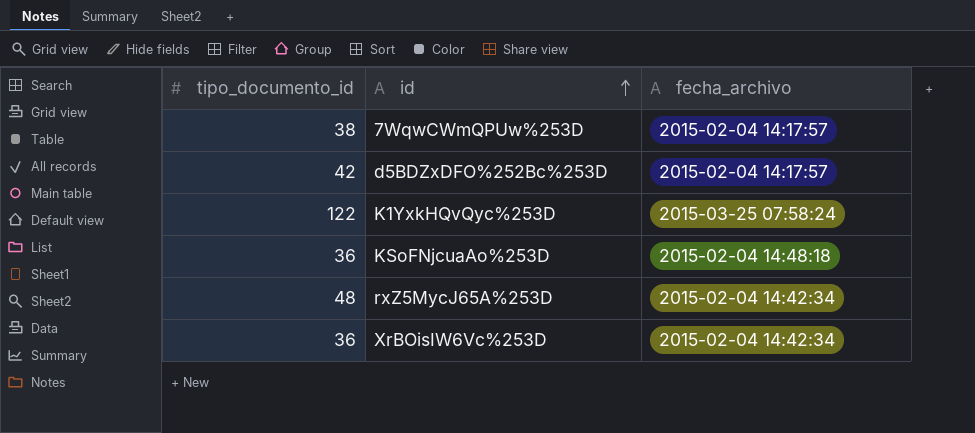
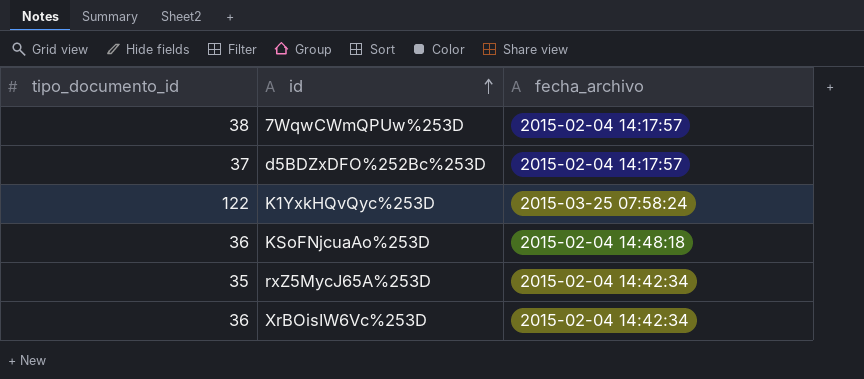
d5BDZxDFO%252Bc%253D | tipo_documento_id: 42 -> 37
rxZ5MycJ65A%253D | tipo_documento_id: 48 -> 35

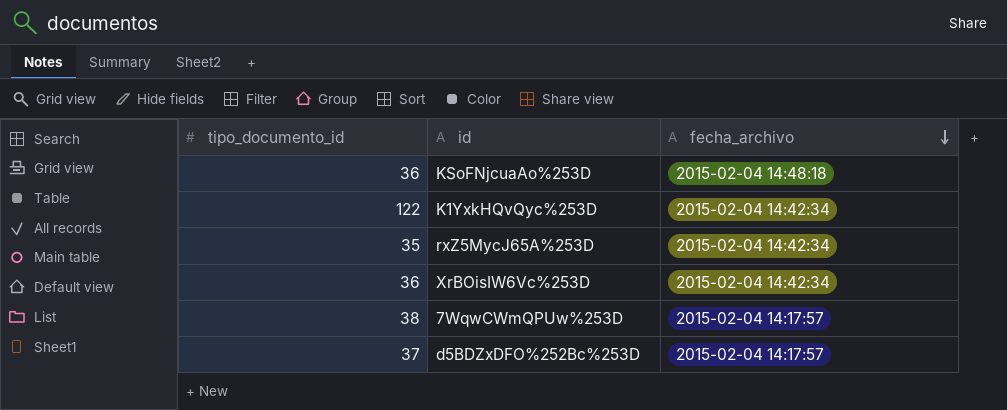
row order: id ascending -> fecha_archivo descending
K1YxkHQvQyc%253D | fecha_archivo: 2015-03-25 07:58:24 -> 2015-02-04 14:42:34

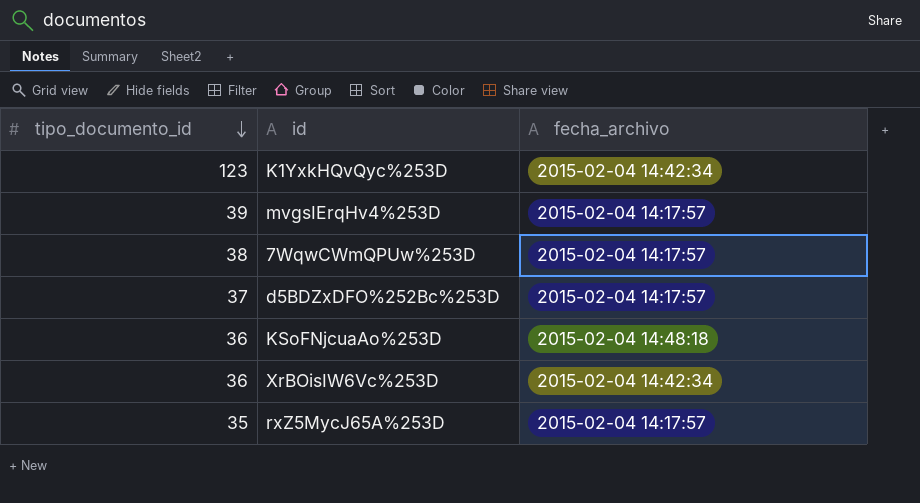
row order: fecha_archivo descending -> tipo_documento_id descending
K1YxkHQvQyc%253D | tipo_documento_id: 122 -> 123
row mvgsIErqHv4%253D: none -> 39 | 2015-02-04 14:17:57
rxZ5MycJ65A%253D | fecha_archivo: 2015-02-04 14:42:34 -> 2015-02-04 14:17:57

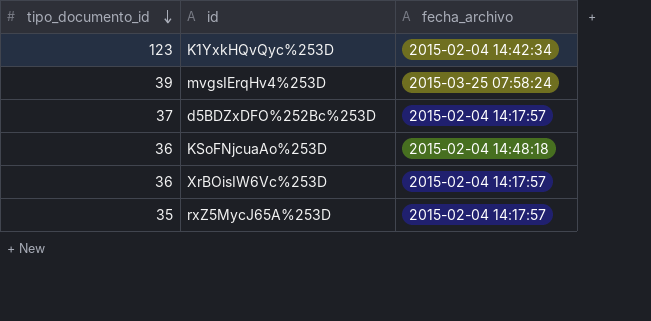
row 7WqwCWmQPUw%253D: 38 | 2015-02-04 14:17:57 -> none
mvgsIErqHv4%253D | fecha_archivo: 2015-02-04 14:17:57 -> 2015-03-25 07:58:24
XrBOisIW6Vc%253D | fecha_archivo: 2015-02-04 14:42:34 -> 2015-02-04 14:17:57

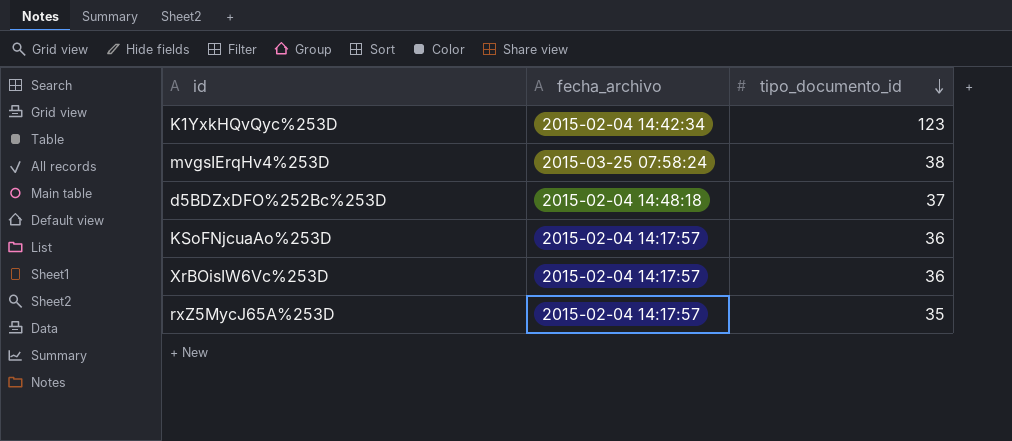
column tipo_documento_id | position: 1 -> 3
mvgsIErqHv4%253D | tipo_documento_id: 39 -> 38
d5BDZxDFO%252Bc%253D | fecha_archivo: 2015-02-04 14:17:57 -> 2015-02-04 14:48:18
KSoFNjcuaAo%253D | fecha_archivo: 2015-02-04 14:48:18 -> 2015-02-04 14:17:57

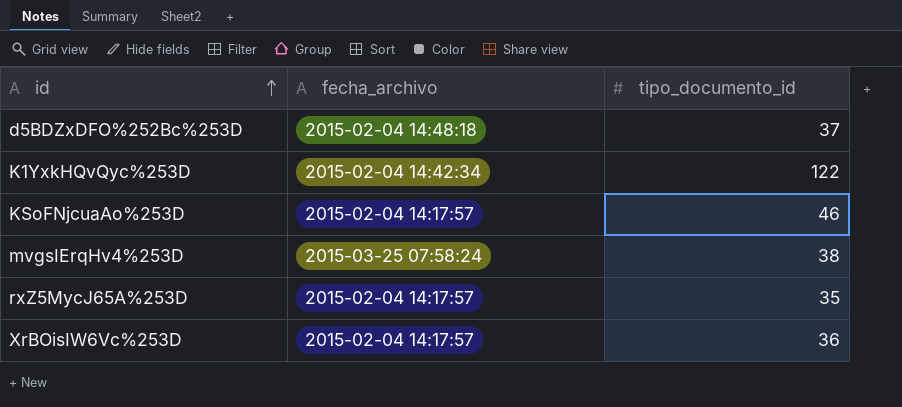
row order: tipo_documento_id descending -> id ascending
K1YxkHQvQyc%253D | tipo_documento_id: 123 -> 122
KSoFNjcuaAo%253D | tipo_documento_id: 36 -> 46

